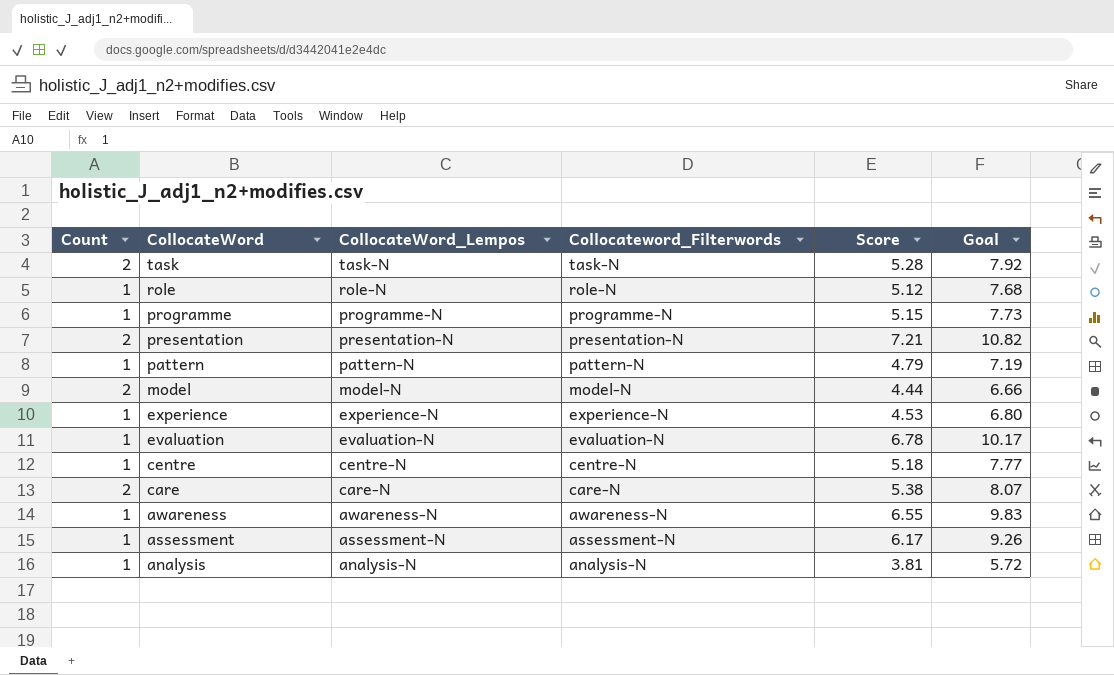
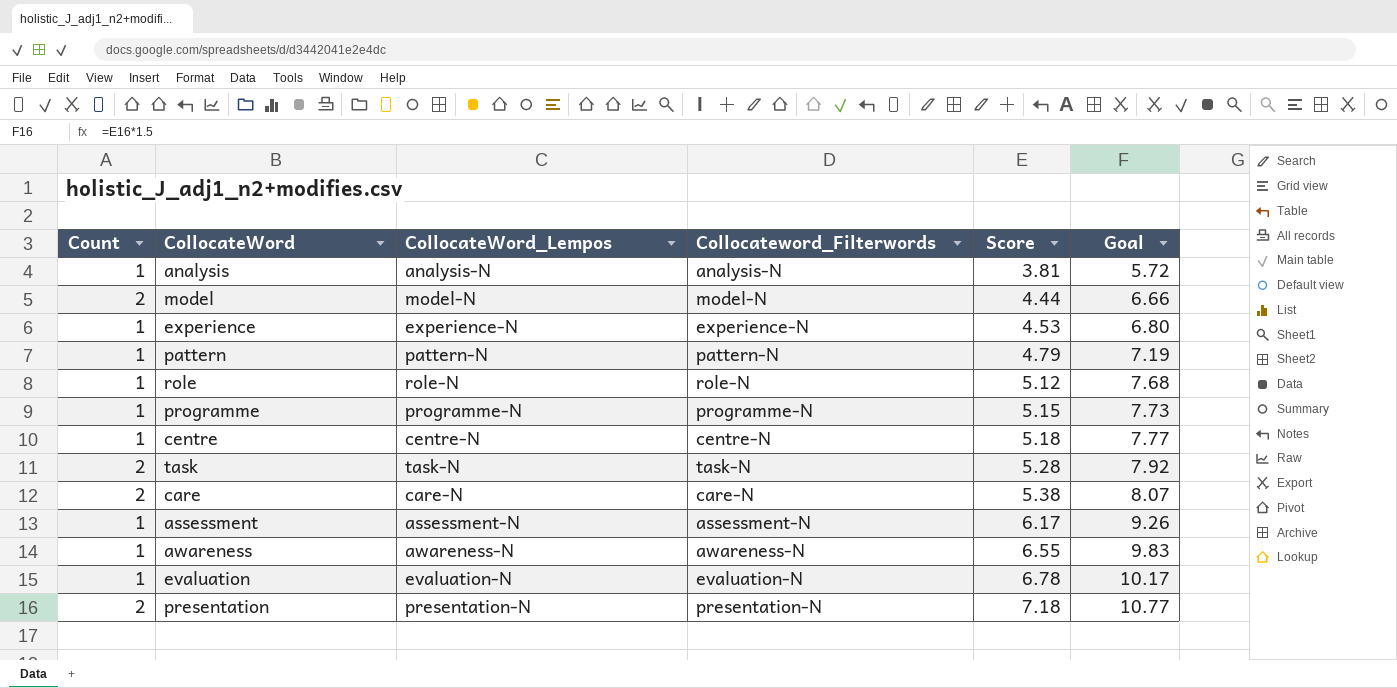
row order: CollocateWord descending -> Score ascending
presentation | Score: 7.21 -> 7.18
presentation | Goal: 10.82 -> 10.77

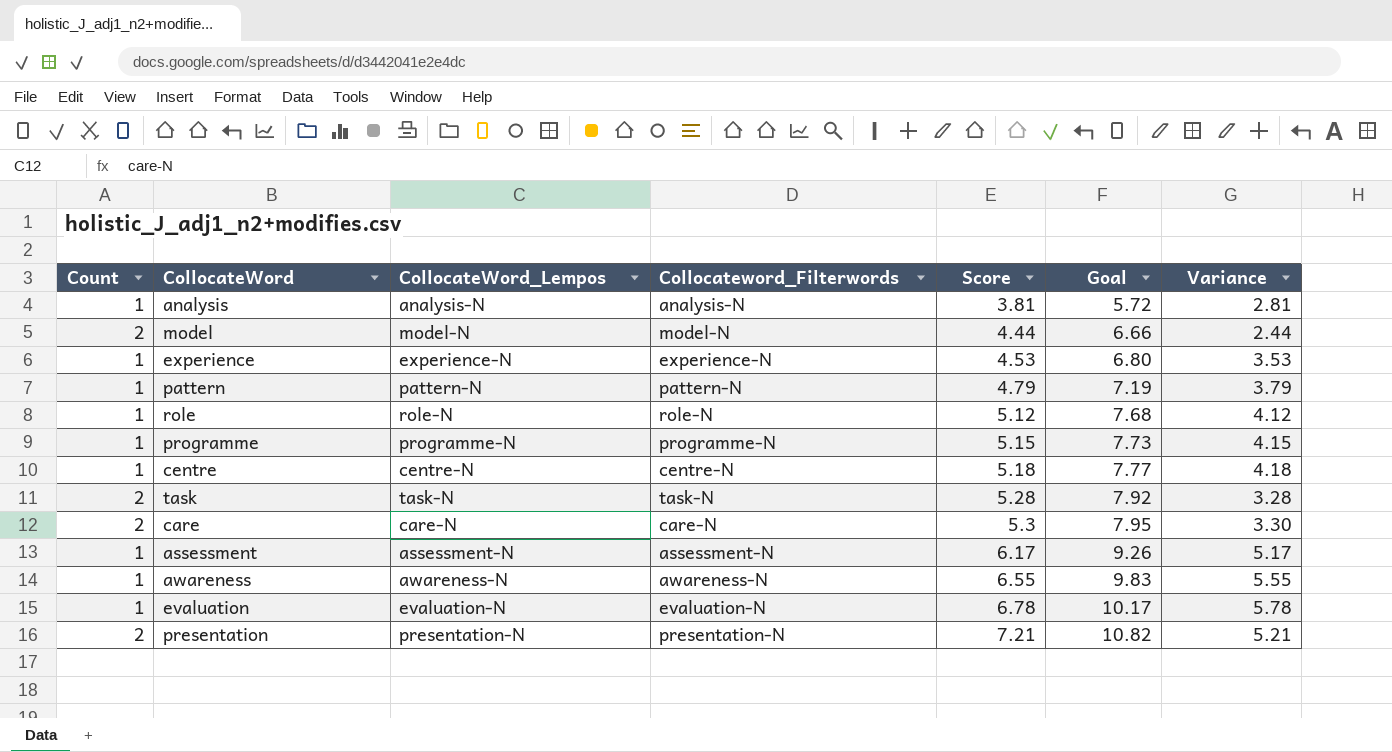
column Variance | formula: none -> [Score] - [Count]
care | Score: 5.38 -> 5.3
care | Goal: 8.07 -> 7.95
presentation | Score: 7.18 -> 7.21
presentation | Goal: 10.77 -> 10.82

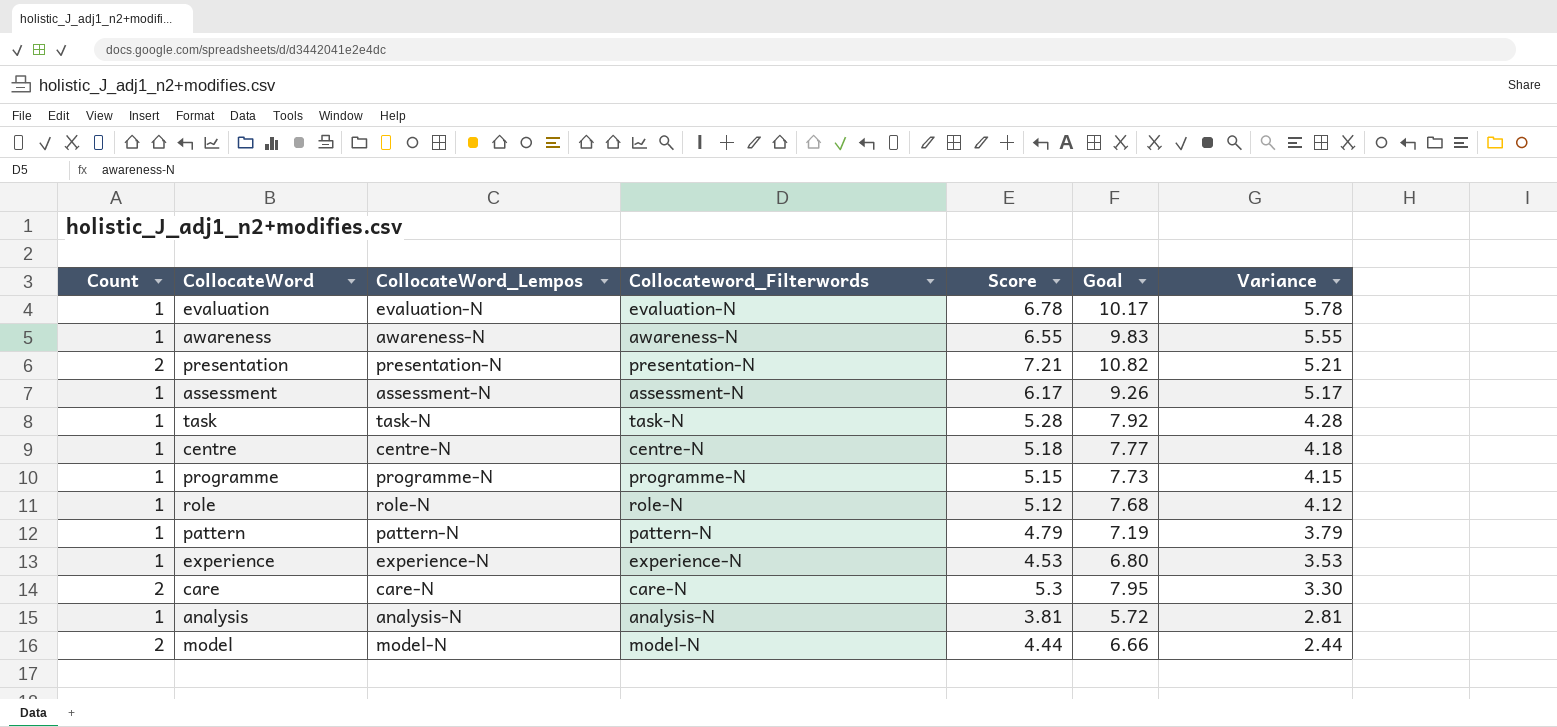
row order: Score ascending -> Variance descending
task | Count: 2 -> 1
task | Variance: 3.28 -> 4.28

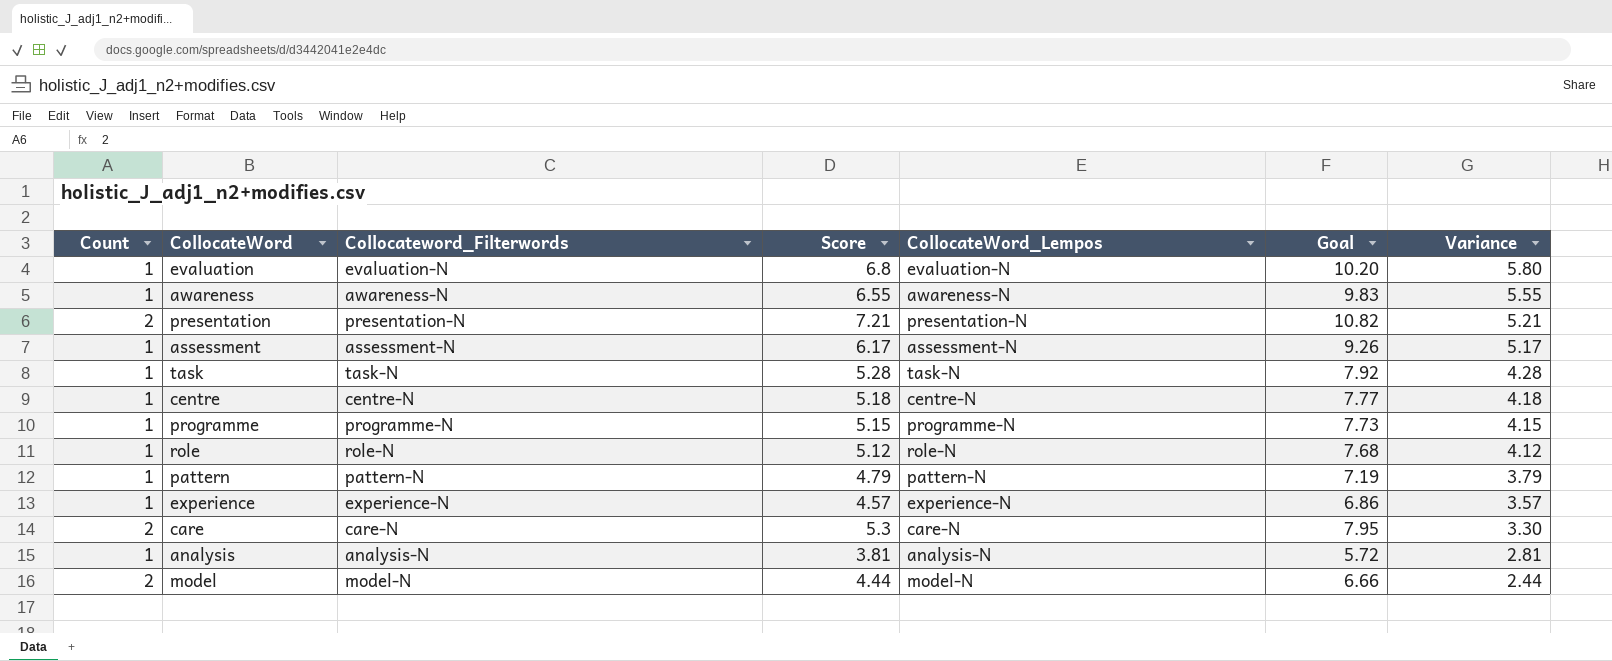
column CollocateWord_Lempos | position: 3 -> 5
evaluation | Score: 6.78 -> 6.8
evaluation | Goal: 10.17 -> 10.20
evaluation | Variance: 5.78 -> 5.80
experience | Score: 4.53 -> 4.57
experience | Goal: 6.80 -> 6.86
experience | Variance: 3.53 -> 3.57

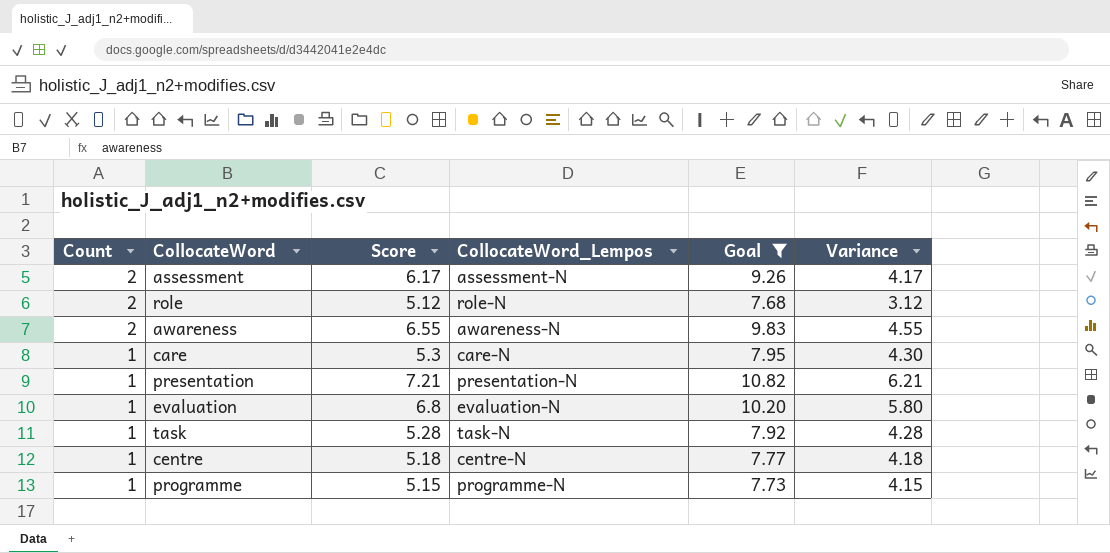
filter: none -> Goal >= 7.68
row order: Variance descending -> Count descending
column Collocateword_Filterwords | position: 3 -> none
assessment | Count: 1 -> 2
assessment | Variance: 5.17 -> 4.17
role | Count: 1 -> 2
role | Variance: 4.12 -> 3.12
awareness | Count: 1 -> 2
awareness | Variance: 5.55 -> 4.55
care | Count: 2 -> 1
care | Variance: 3.30 -> 4.30
presentation | Count: 2 -> 1
presentation | Variance: 5.21 -> 6.21

